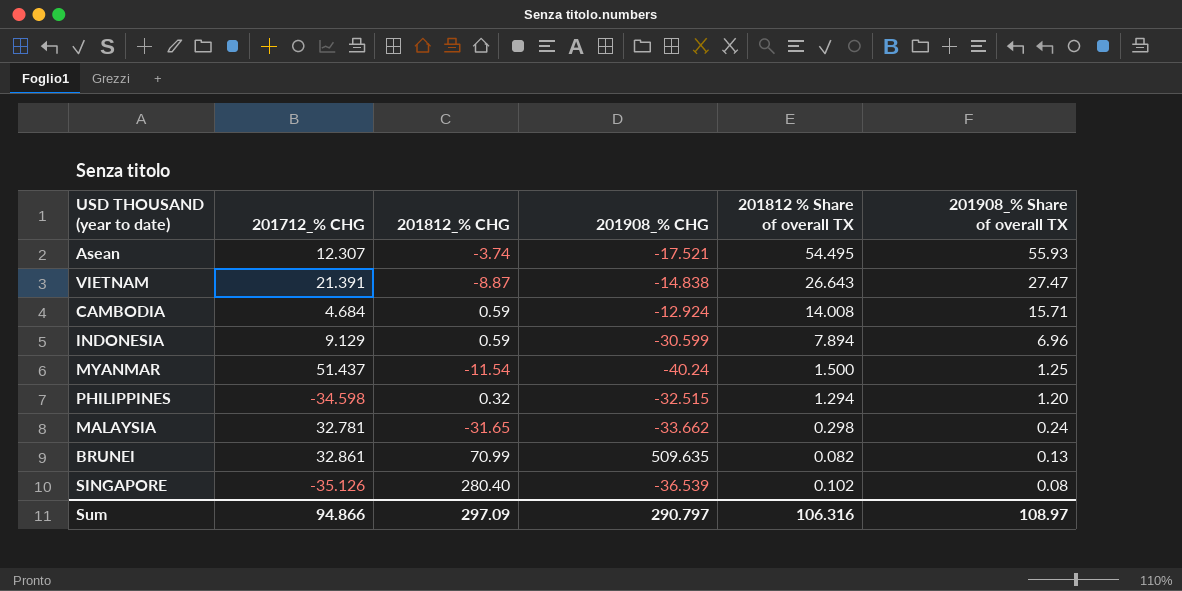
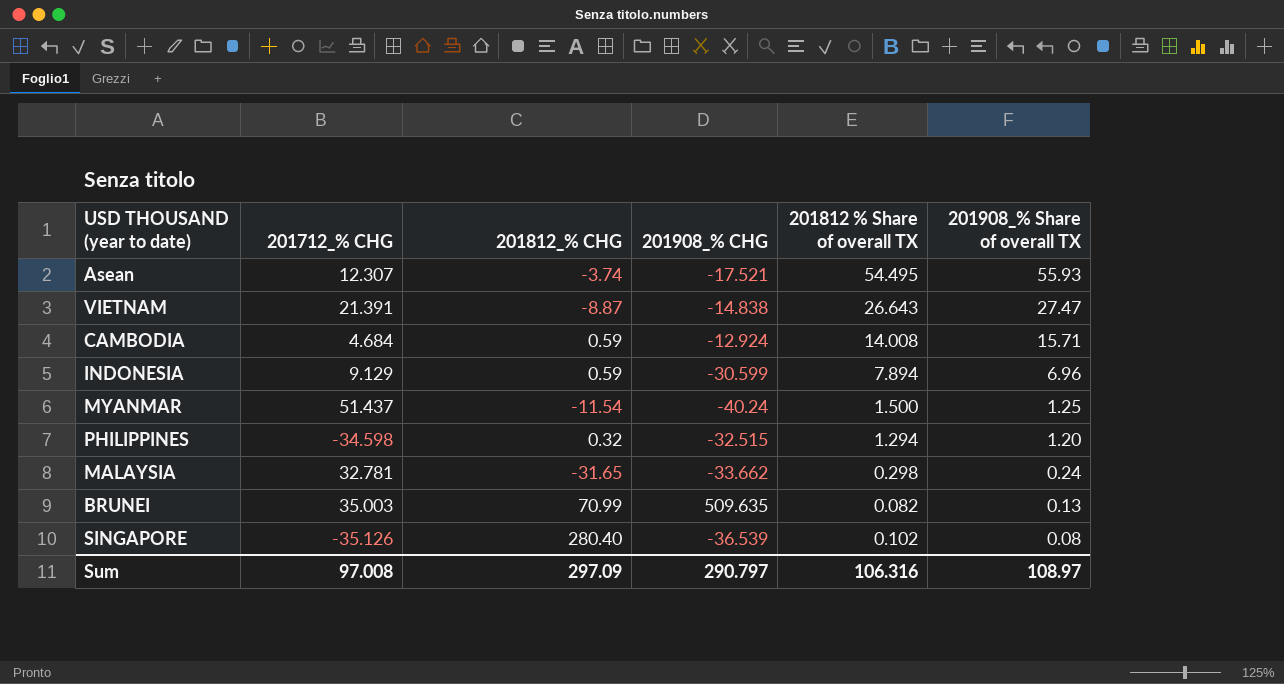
BRUNEI | 201712_% CHG: 32.861 -> 35.003
Sum | 201712_% CHG: 94.866 -> 97.008

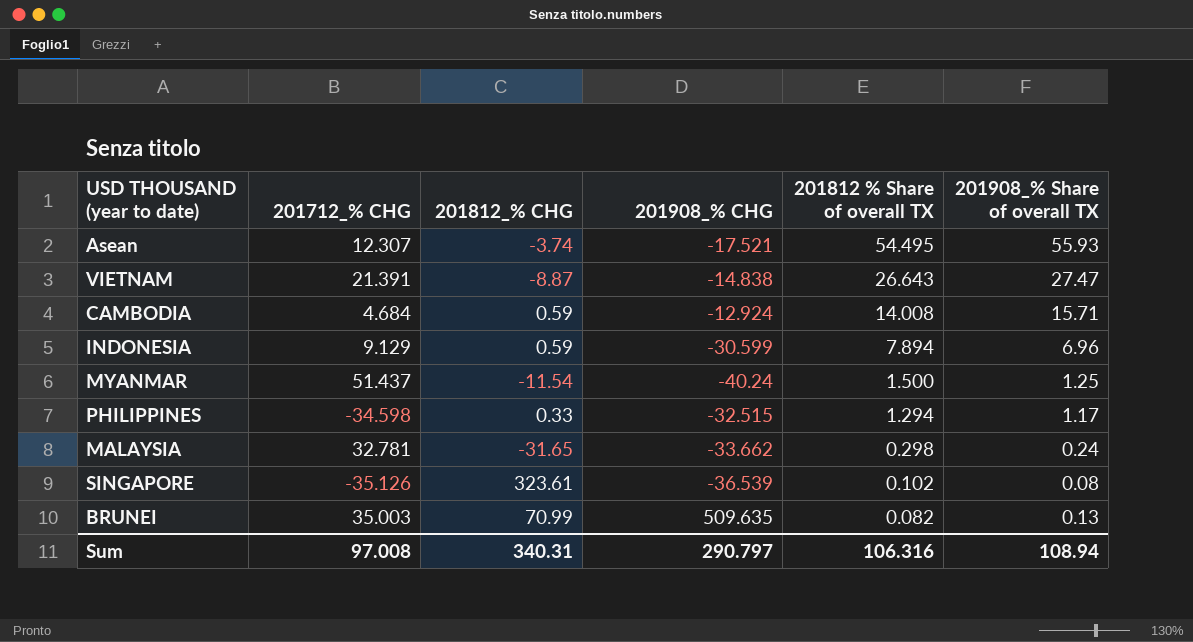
row order: 201908_% Share of overall TX descending -> 201812 % Share of overall TX descending
PHILIPPINES | 201812_% CHG: 0.32 -> 0.33
PHILIPPINES | 201908_% Share of overall TX: 1.20 -> 1.17
SINGAPORE | 201812_% CHG: 280.40 -> 323.61
Sum | 201812_% CHG: 297.09 -> 340.31
Sum | 201908_% Share of overall TX: 108.97 -> 108.94

